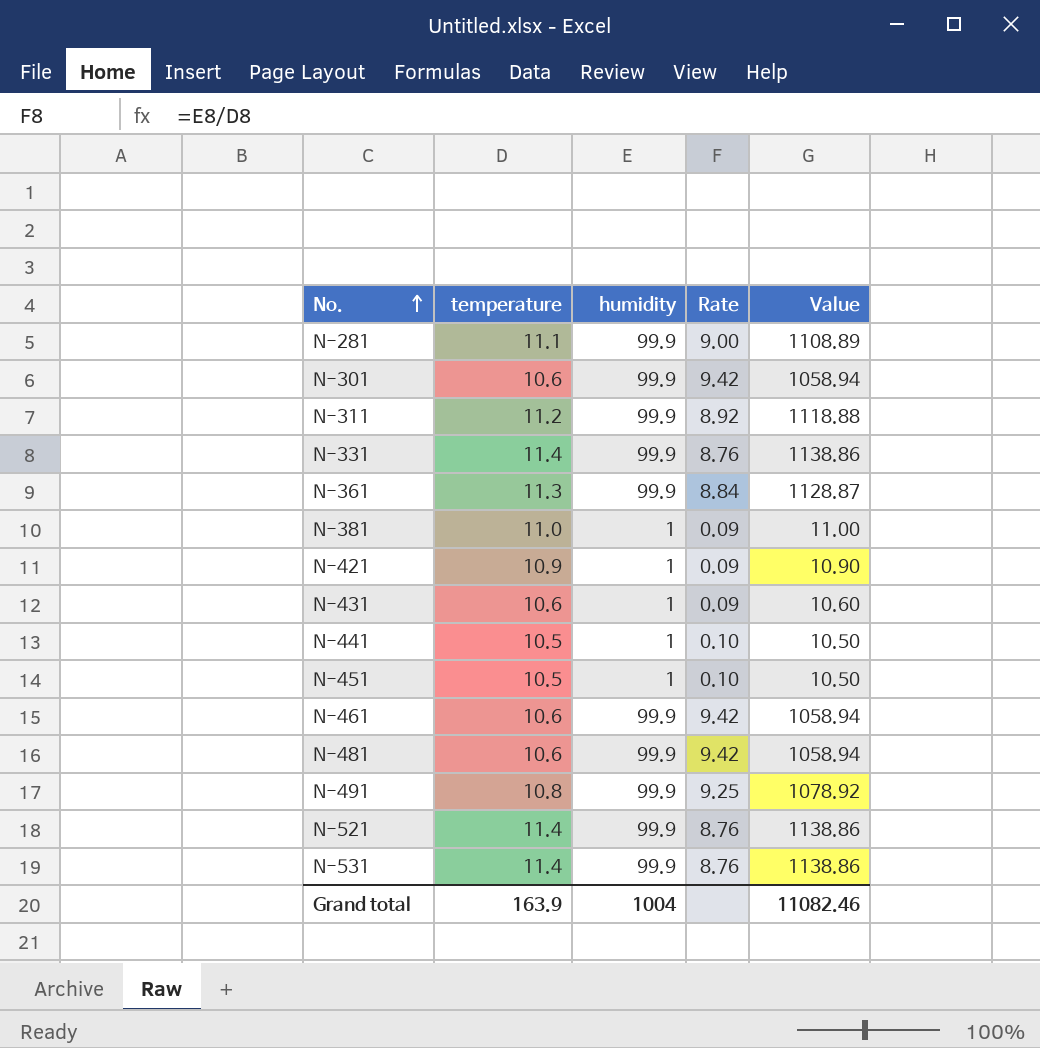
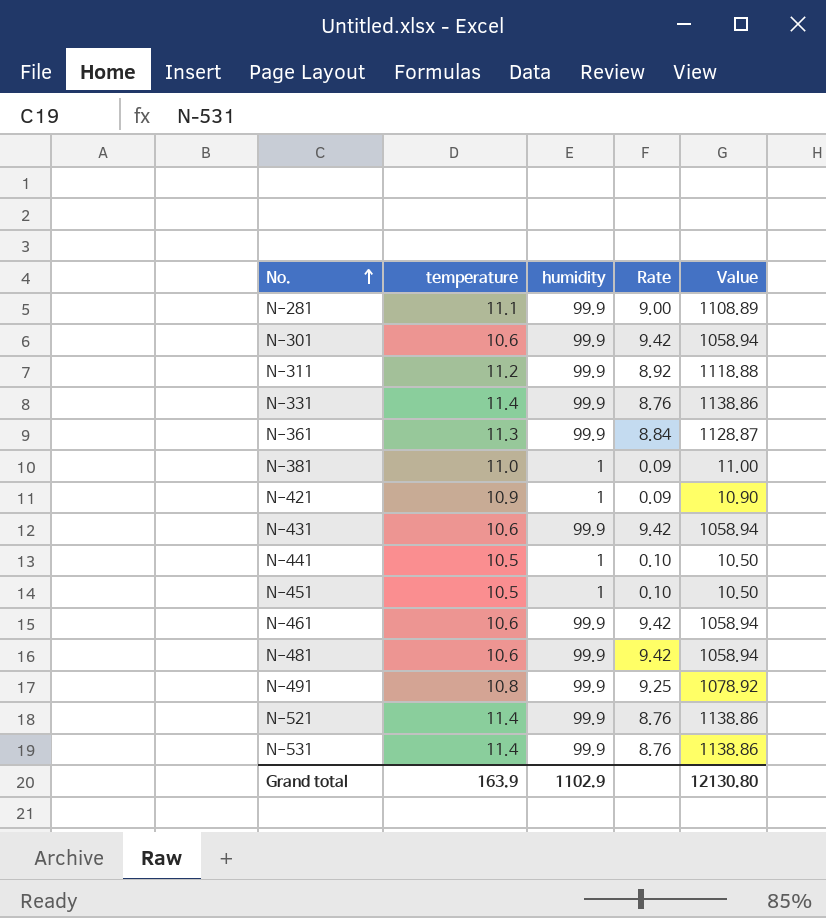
N-431 | humidity: 1 -> 99.9
N-431 | Rate: 0.09 -> 9.42
N-431 | Value: 10.60 -> 1058.94
Grand total | humidity: 1004 -> 1102.9
Grand total | Value: 11082.46 -> 12130.80

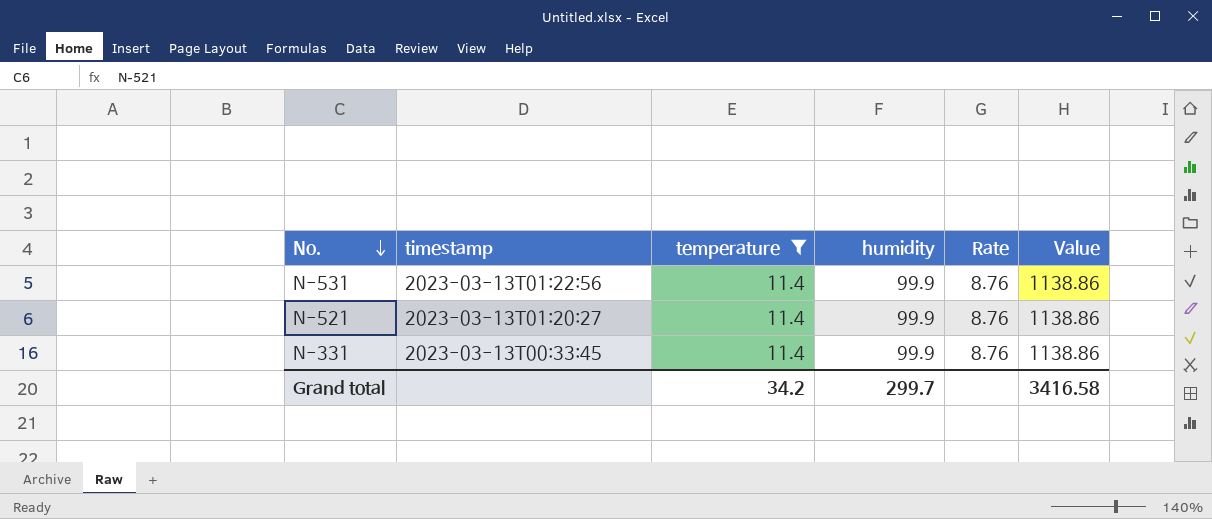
filter: none -> temperature = 11.4
row order: No. ascending -> No. descending
column timestamp | position: none -> 2
Grand total | temperature: 163.9 -> 34.2
Grand total | humidity: 1102.9 -> 299.7
Grand total | Value: 12130.80 -> 3416.58

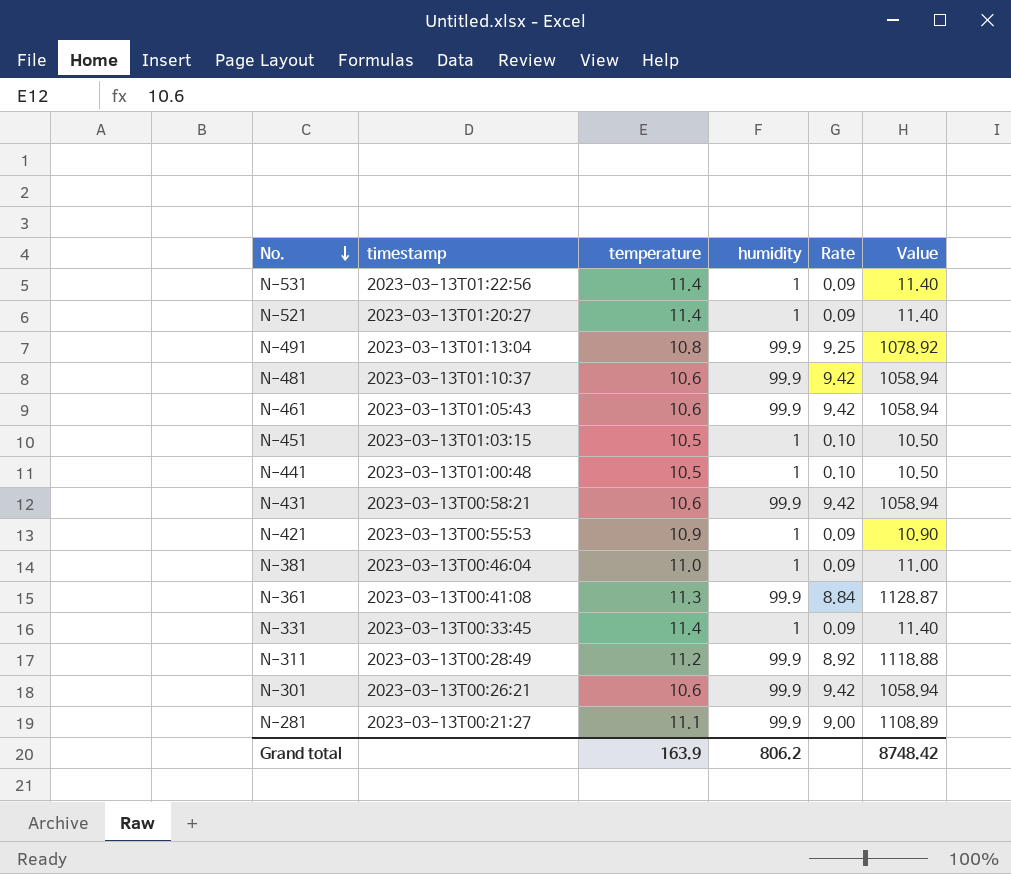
filter: temperature = 11.4 -> none
N-531 | humidity: 99.9 -> 1
N-531 | Rate: 8.76 -> 0.09
N-531 | Value: 1138.86 -> 11.40
N-521 | humidity: 99.9 -> 1
N-521 | Rate: 8.76 -> 0.09
N-521 | Value: 1138.86 -> 11.40
N-331 | humidity: 99.9 -> 1
N-331 | Rate: 8.76 -> 0.09
N-331 | Value: 1138.86 -> 11.40
Grand total | temperature: 34.2 -> 163.9
Grand total | humidity: 299.7 -> 806.2
Grand total | Value: 3416.58 -> 8748.42

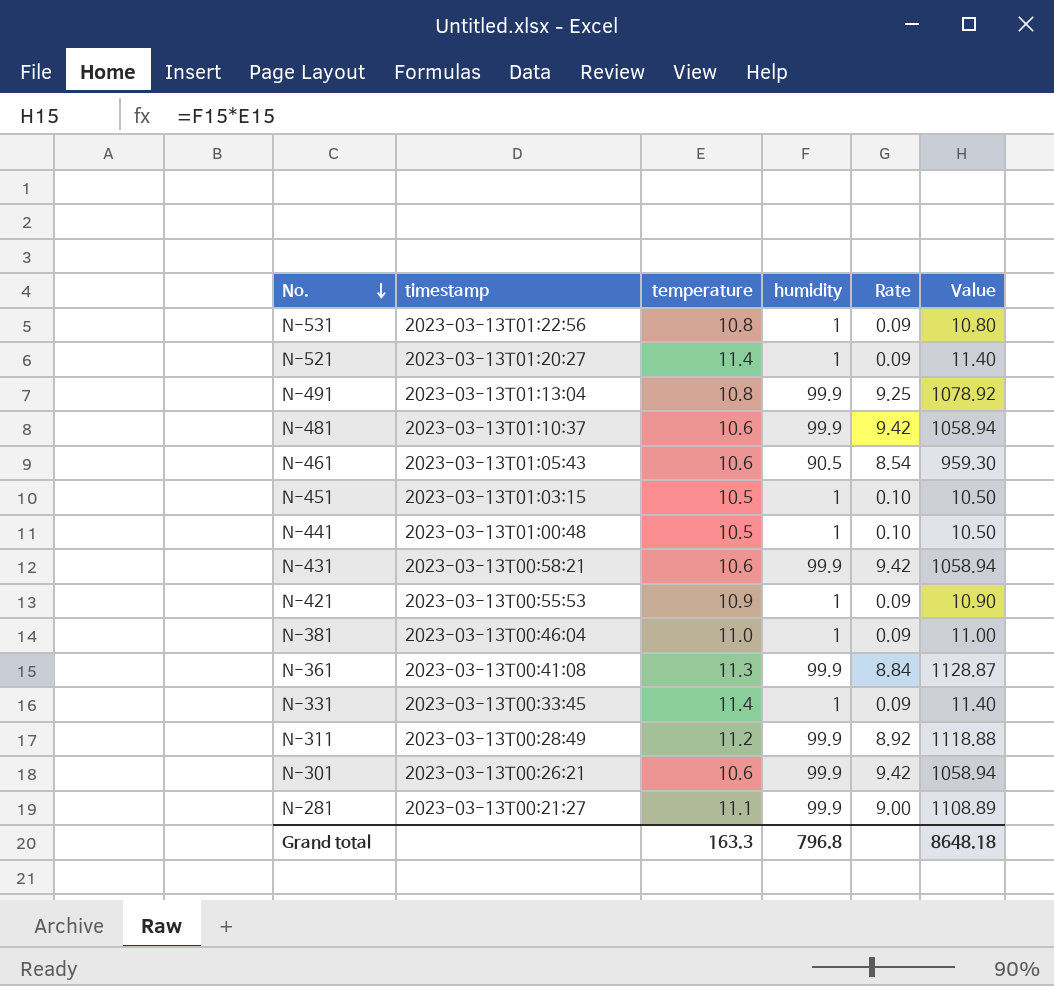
N-531 | temperature: 11.4 -> 10.8
N-531 | Value: 11.40 -> 10.80
N-461 | humidity: 99.9 -> 90.5
N-461 | Rate: 9.42 -> 8.54
N-461 | Value: 1058.94 -> 959.30
Grand total | temperature: 163.9 -> 163.3
Grand total | humidity: 806.2 -> 796.8
Grand total | Value: 8748.42 -> 8648.18

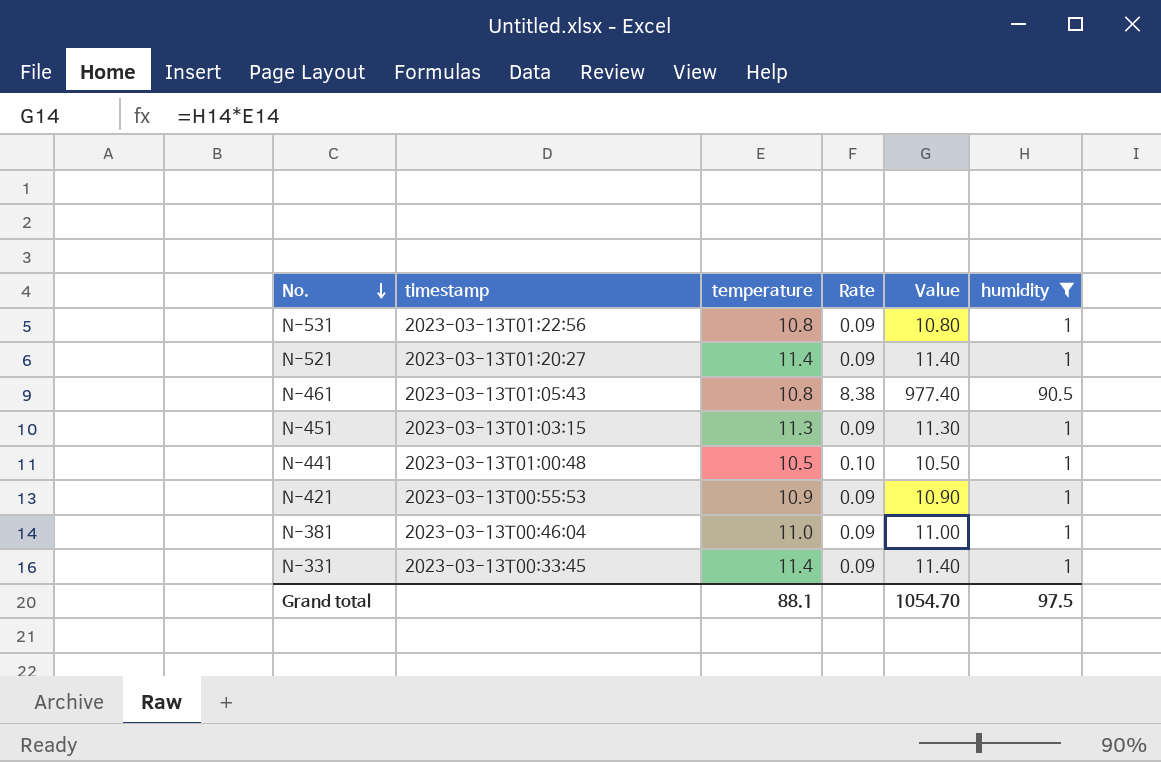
filter: none -> humidity != 99.9
column humidity | position: 4 -> 6
N-461 | temperature: 10.6 -> 10.8
N-461 | Rate: 8.54 -> 8.38
N-461 | Value: 959.30 -> 977.40
N-451 | temperature: 10.5 -> 11.3
N-451 | Rate: 0.10 -> 0.09
N-451 | Value: 10.50 -> 11.30
Grand total | temperature: 163.3 -> 88.1
Grand total | Value: 8648.18 -> 1054.70
Grand total | humidity: 796.8 -> 97.5

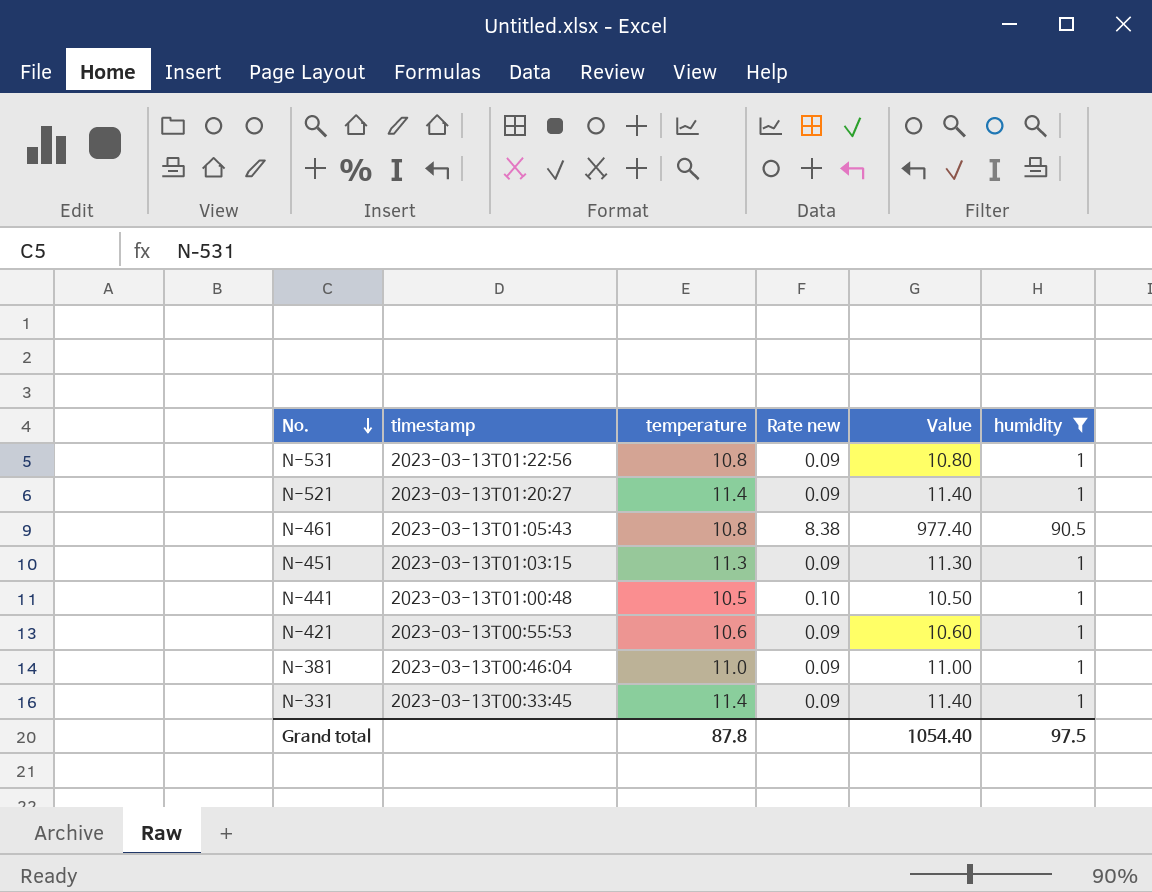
column name: Rate -> Rate new
N-421 | temperature: 10.9 -> 10.6
N-421 | Value: 10.90 -> 10.60
Grand total | temperature: 88.1 -> 87.8
Grand total | Value: 1054.70 -> 1054.40

